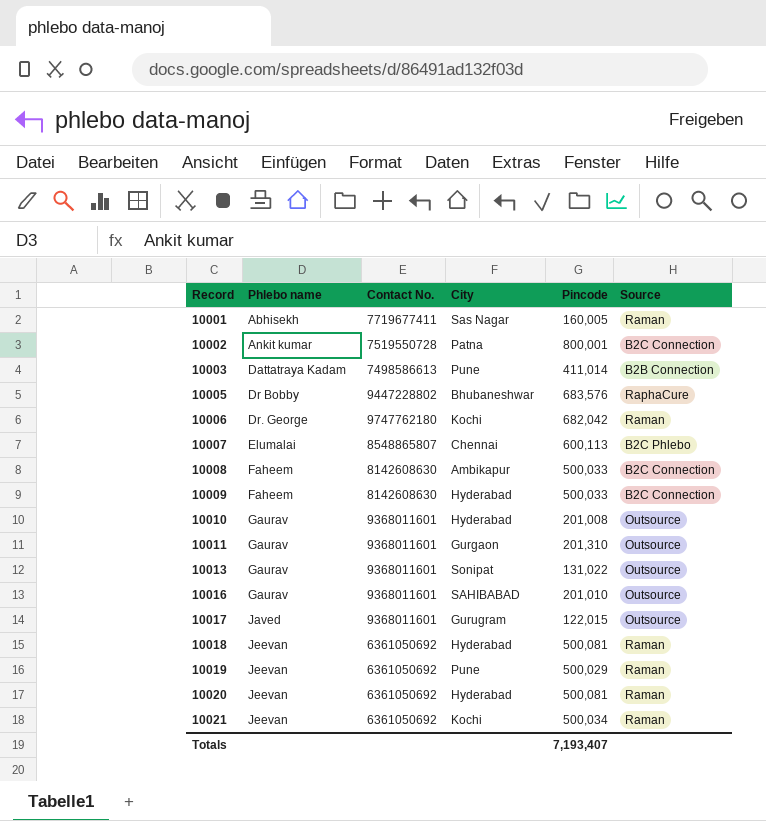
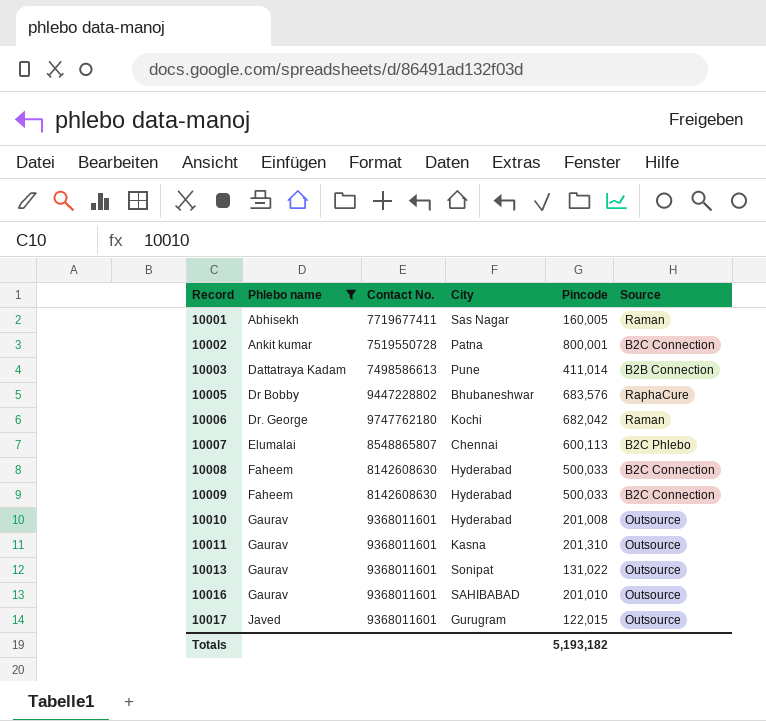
filter: none -> Phlebo name != Jeevan
10008 | City: Ambikapur -> Hyderabad
10011 | City: Gurgaon -> Kasna
Totals | Pincode: 7,193,407 -> 5,193,182

